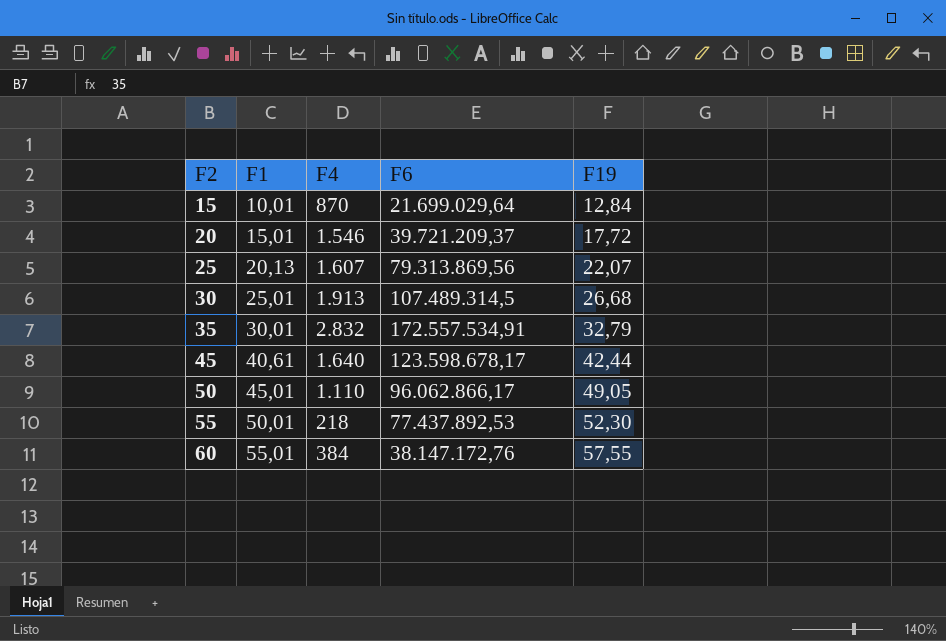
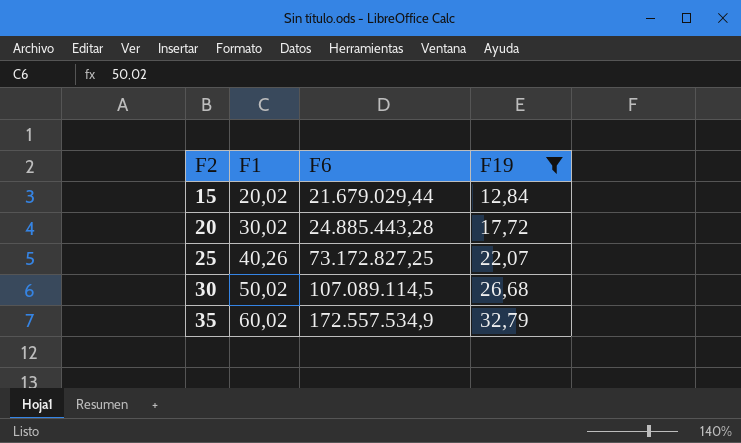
filter: none -> F19 <= 32,79
column F4 | position: 3 -> none
15 | F1: 10,01 -> 20,02
15 | F6: 21.699.029,64 -> 21.679.029,44
20 | F1: 15,01 -> 30,02
20 | F6: 39.721.209,37 -> 24.885.443,28
25 | F1: 20,13 -> 40,26
25 | F6: 79.313.869,56 -> 73.172.827,25
30 | F1: 25,01 -> 50,02
30 | F6: 107.489.314,5 -> 107.089.114,5
35 | F1: 30,01 -> 60,02
35 | F6: 172.557.534,91 -> 172.557.534,9

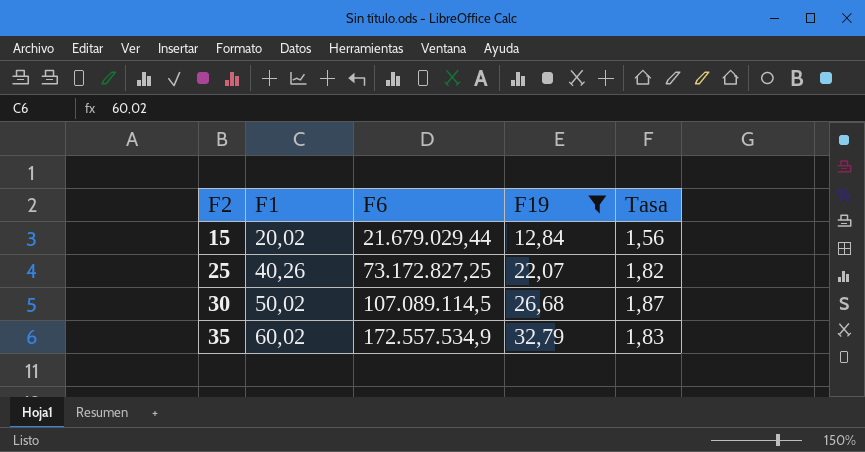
column Tasa | formula: none -> [F1] / [F19]
row 20: 30,02 | 24.885.443,28 | 17,72 -> none

